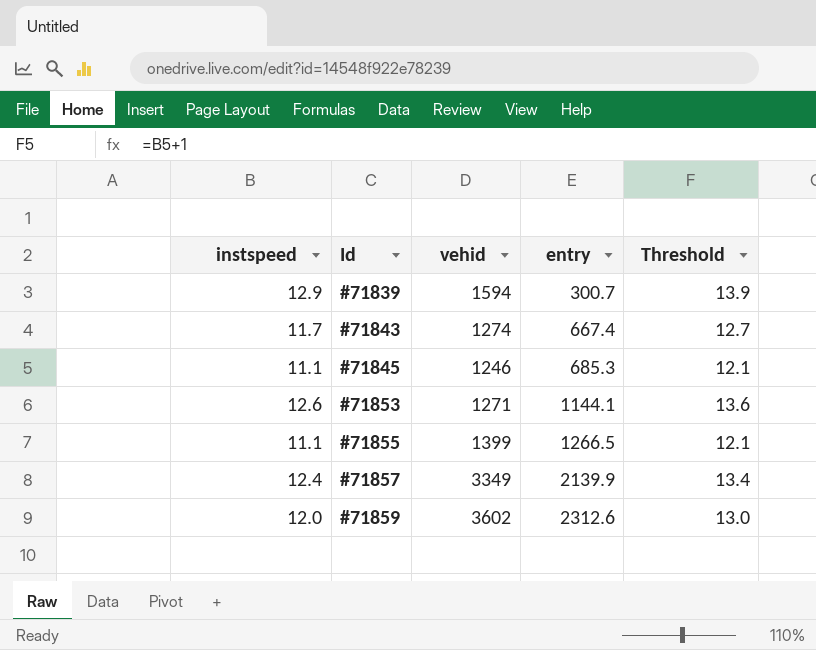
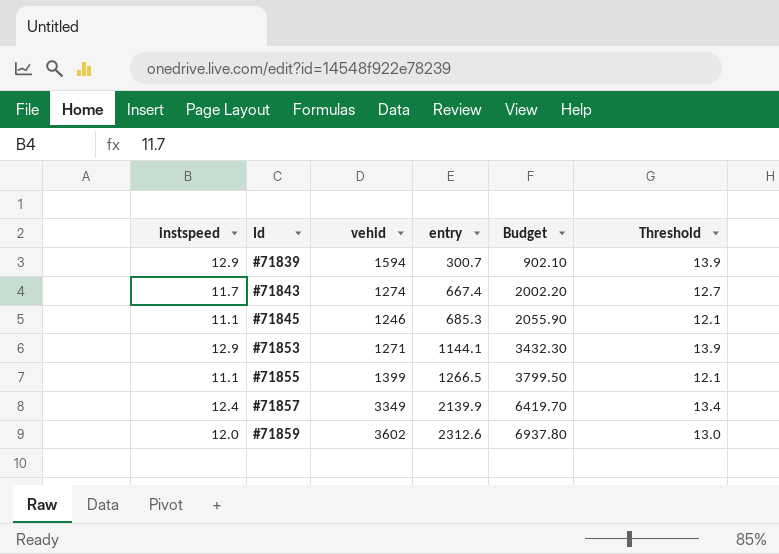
column Budget | formula: none -> [entry] * 3
#71853 | instspeed: 12.6 -> 12.9
#71853 | Threshold: 13.6 -> 13.9

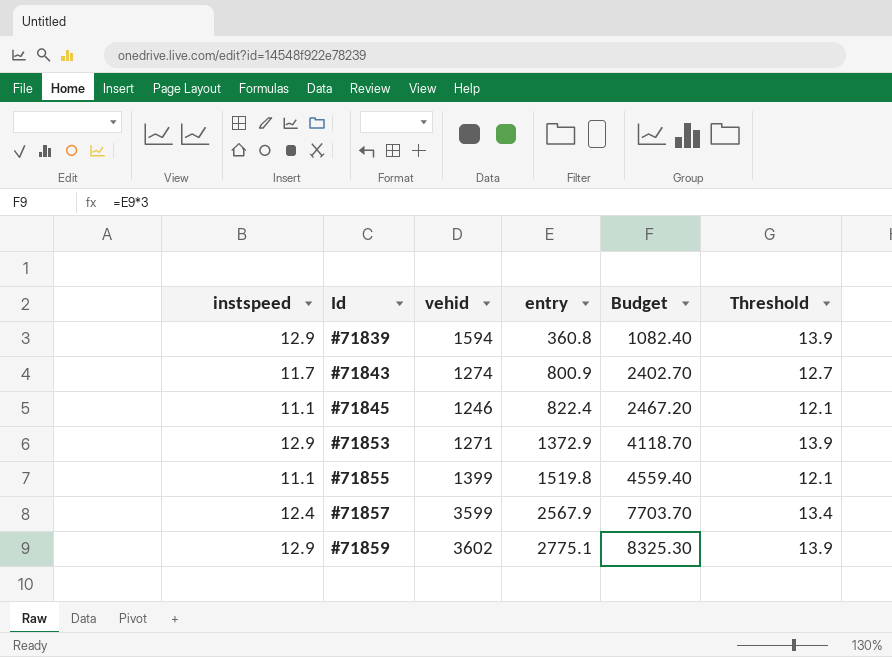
#71839 | entry: 300.7 -> 360.8
#71839 | Budget: 902.10 -> 1082.40
#71843 | entry: 667.4 -> 800.9
#71843 | Budget: 2002.20 -> 2402.70
#71845 | entry: 685.3 -> 822.4
#71845 | Budget: 2055.90 -> 2467.20
#71853 | entry: 1144.1 -> 1372.9
#71853 | Budget: 3432.30 -> 4118.70
#71855 | entry: 1266.5 -> 1519.8
#71855 | Budget: 3799.50 -> 4559.40
#71857 | vehid: 3349 -> 3599
#71857 | entry: 2139.9 -> 2567.9
#71857 | Budget: 6419.70 -> 7703.70
#71859 | instspeed: 12.0 -> 12.9
#71859 | entry: 2312.6 -> 2775.1
#71859 | Budget: 6937.80 -> 8325.30
#71859 | Threshold: 13.0 -> 13.9

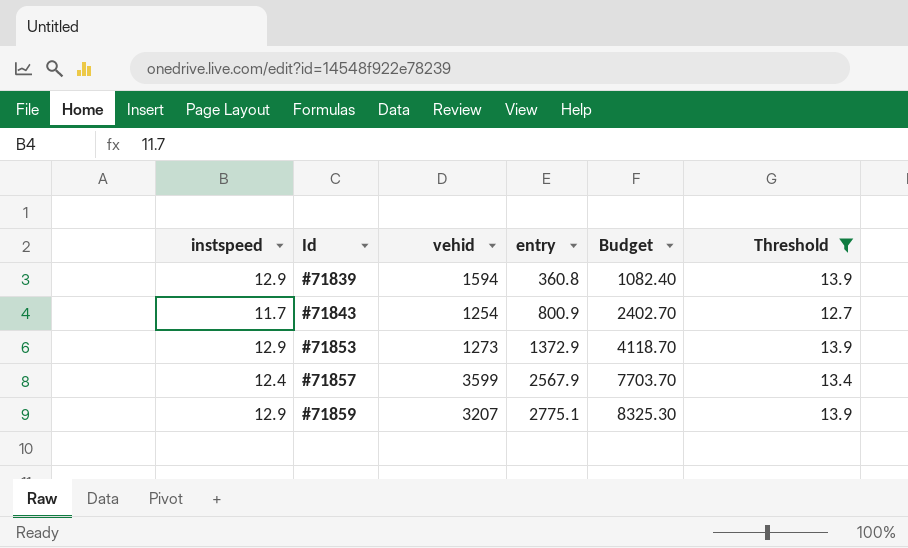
filter: none -> Threshold != 12.1
#71843 | vehid: 1274 -> 1254
#71853 | vehid: 1271 -> 1273
#71859 | vehid: 3602 -> 3207

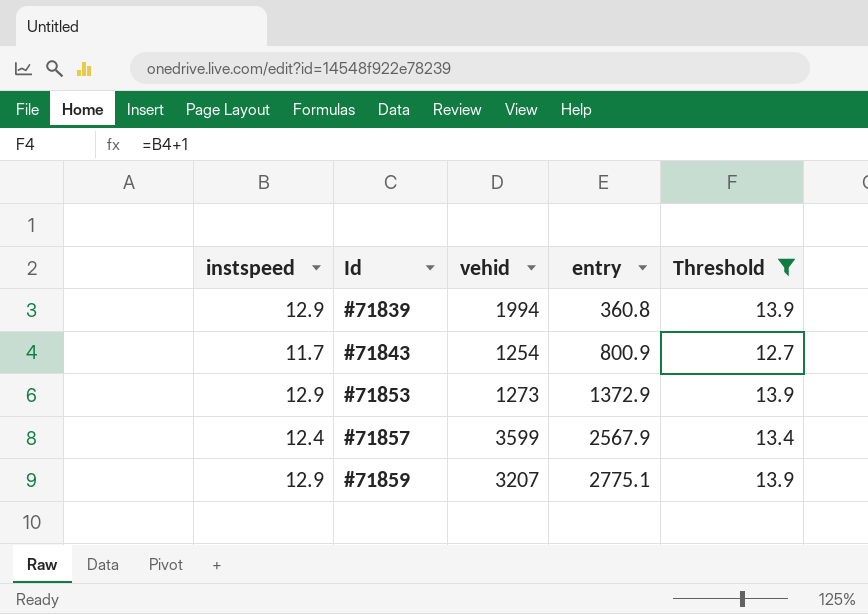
column Budget | formula: [entry] * 3 -> none
#71839 | vehid: 1594 -> 1994

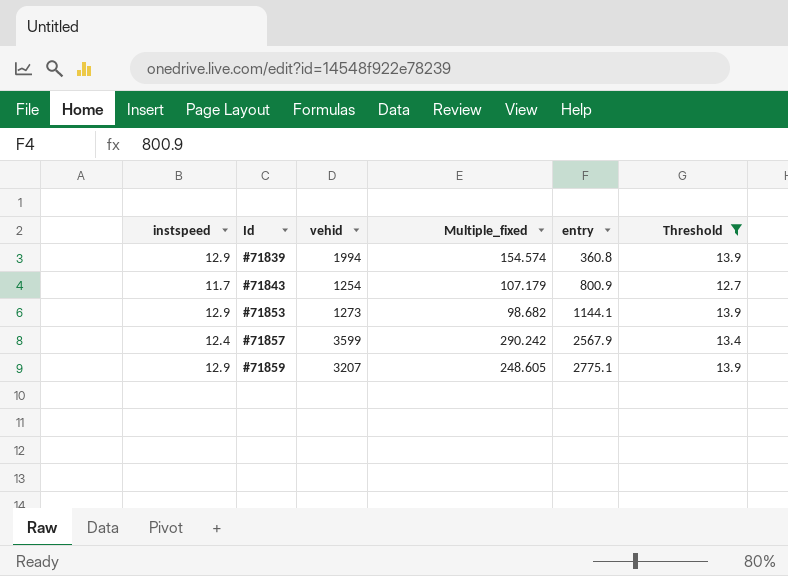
column Multiple_fixed | formula: none -> [vehid] / [instspeed]
#71853 | entry: 1372.9 -> 1144.1

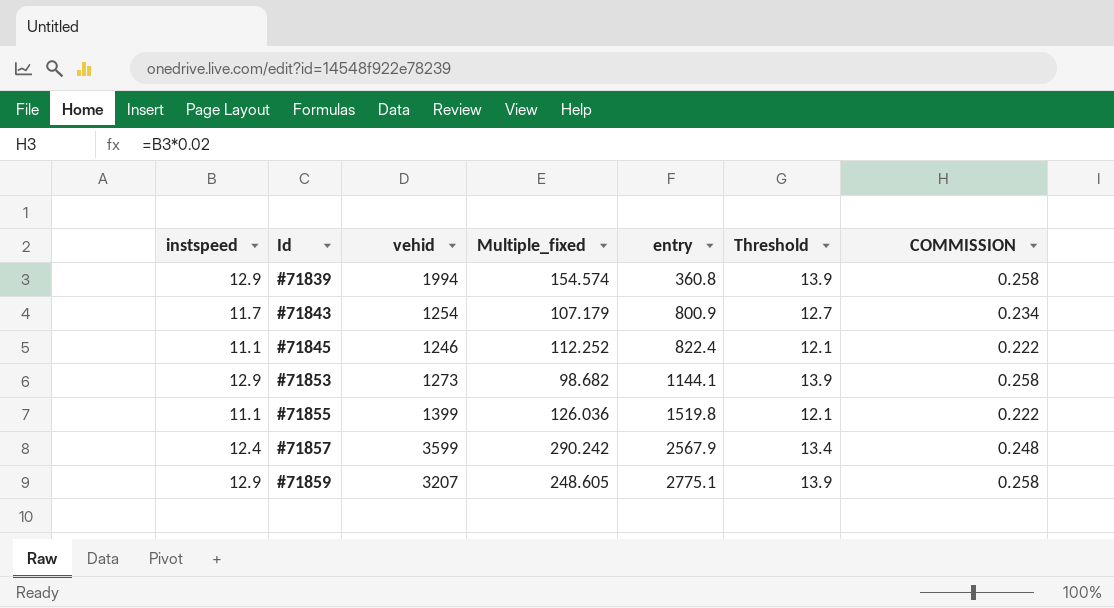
filter: Threshold != 12.1 -> none
column COMMISSION | formula: none -> [instspeed] * 0.02

